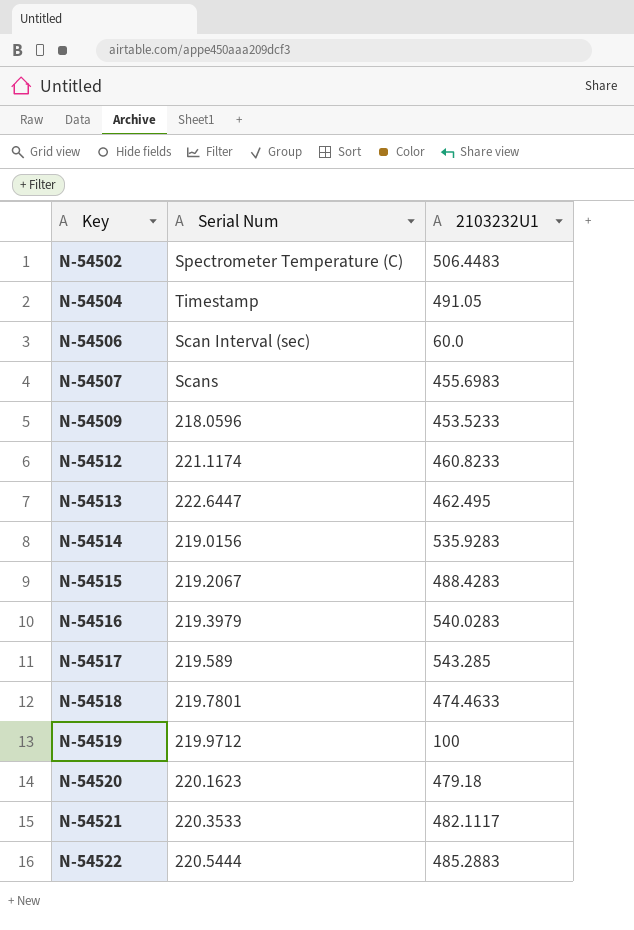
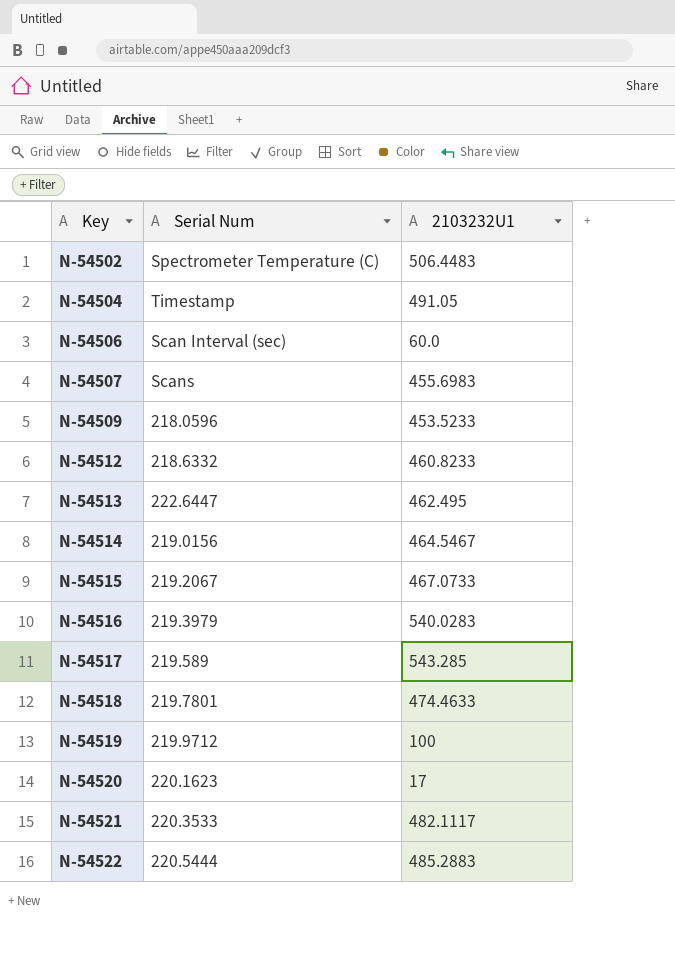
N-54512 | Serial Num: 221.1174 -> 218.6332
N-54514 | 2103232U1: 535.9283 -> 464.5467
N-54515 | 2103232U1: 488.4283 -> 467.0733
N-54520 | 2103232U1: 479.18 -> 17

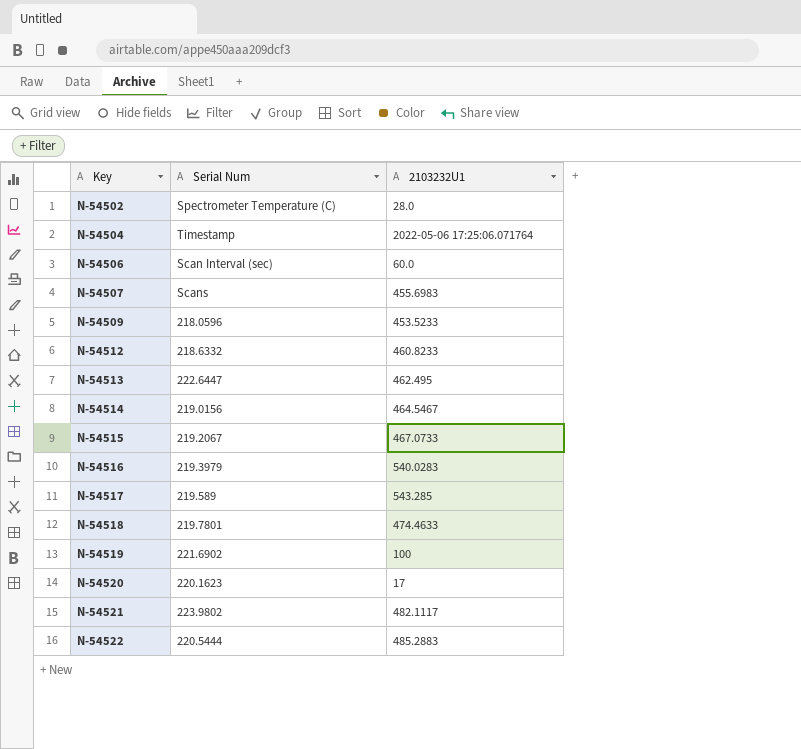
N-54502 | 2103232U1: 506.4483 -> 28.0
N-54504 | 2103232U1: 491.05 -> 2022-05-06 17:25:06.071764
N-54519 | Serial Num: 219.9712 -> 221.6902
N-54521 | Serial Num: 220.3533 -> 223.9802

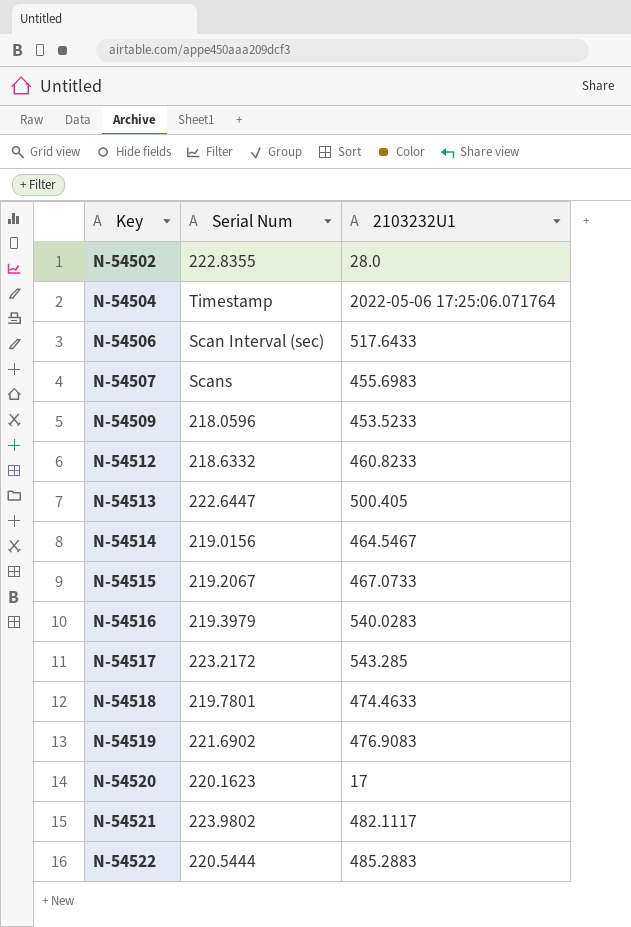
N-54502 | Serial Num: Spectrometer Temperature (C) -> 222.8355
N-54506 | 2103232U1: 60.0 -> 517.6433
N-54513 | 2103232U1: 462.495 -> 500.405
N-54517 | Serial Num: 219.589 -> 223.2172
N-54519 | 2103232U1: 100 -> 476.9083

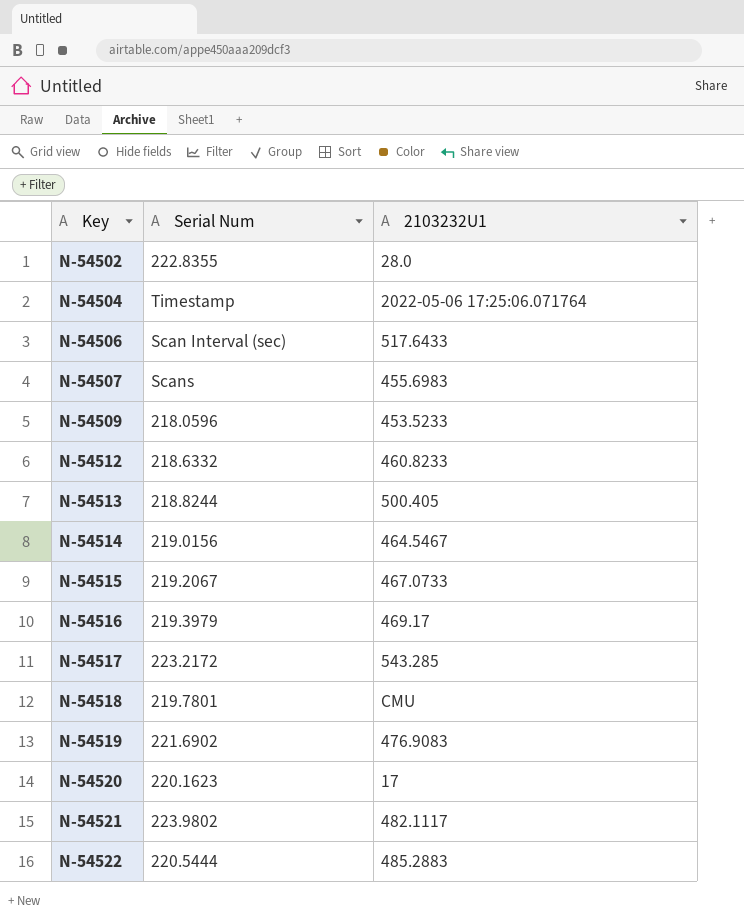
N-54513 | Serial Num: 222.6447 -> 218.8244
N-54516 | 2103232U1: 540.0283 -> 469.17
N-54518 | 2103232U1: 474.4633 -> CMU

